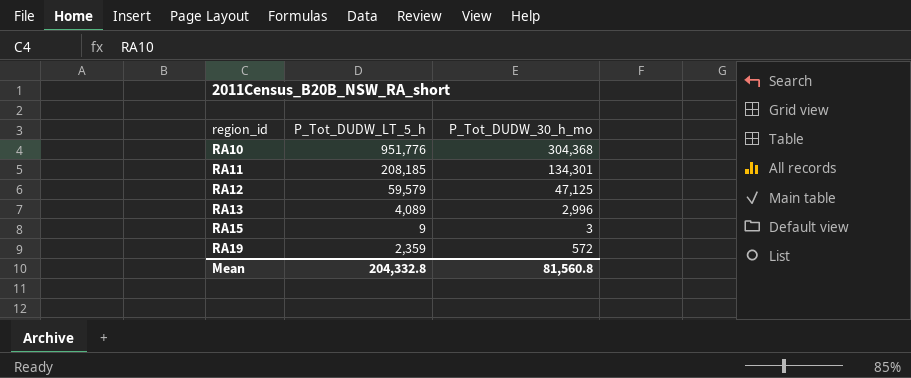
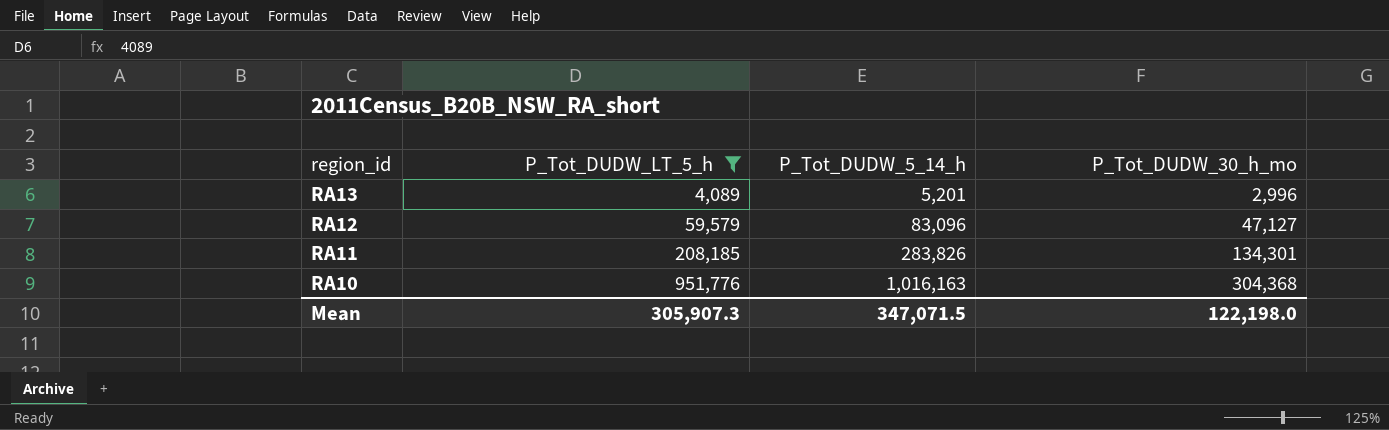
filter: none -> P_Tot_DUDW_LT_5_h >= 4,089
row order: region_id ascending -> region_id descending
column P_Tot_DUDW_5_14_h | position: none -> 3
RA12 | P_Tot_DUDW_30_h_mo: 47,125 -> 47,127
Mean | P_Tot_DUDW_LT_5_h: 204,332.8 -> 305,907.3
Mean | P_Tot_DUDW_30_h_mo: 81,560.8 -> 122,198.0

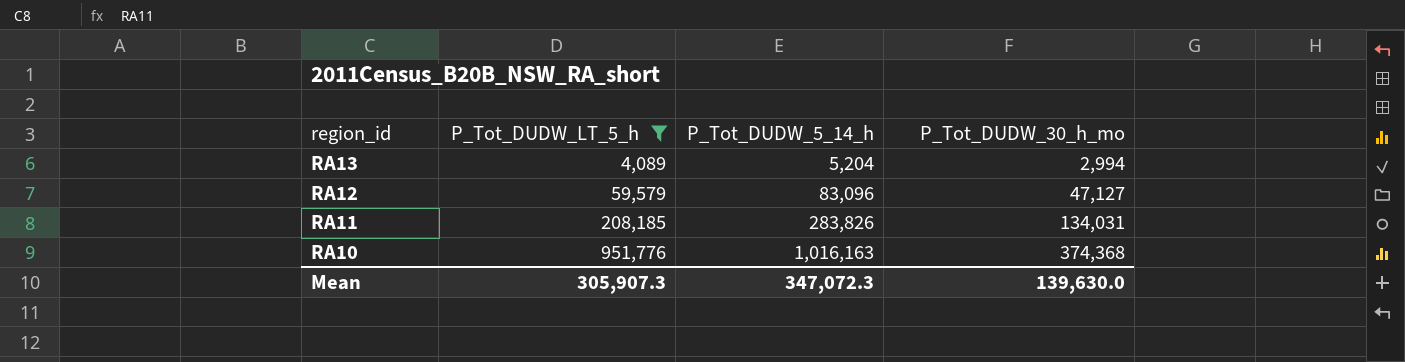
RA13 | P_Tot_DUDW_5_14_h: 5,201 -> 5,204
RA13 | P_Tot_DUDW_30_h_mo: 2,996 -> 2,994
RA11 | P_Tot_DUDW_30_h_mo: 134,301 -> 134,031
RA10 | P_Tot_DUDW_30_h_mo: 304,368 -> 374,368
Mean | P_Tot_DUDW_5_14_h: 347,071.5 -> 347,072.3
Mean | P_Tot_DUDW_30_h_mo: 122,198.0 -> 139,630.0

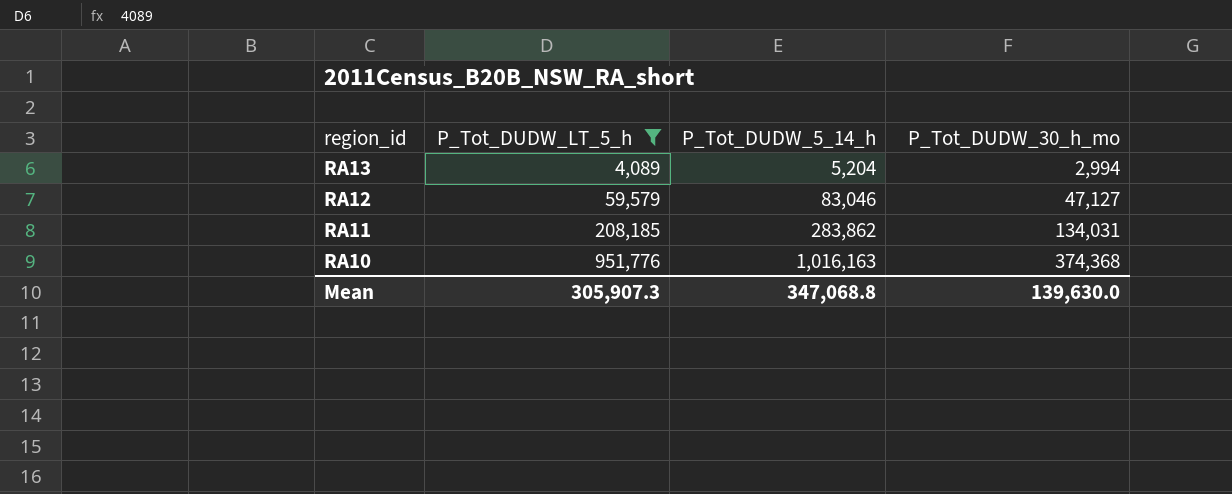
RA12 | P_Tot_DUDW_5_14_h: 83,096 -> 83,046
RA11 | P_Tot_DUDW_5_14_h: 283,826 -> 283,862
Mean | P_Tot_DUDW_5_14_h: 347,072.3 -> 347,068.8

